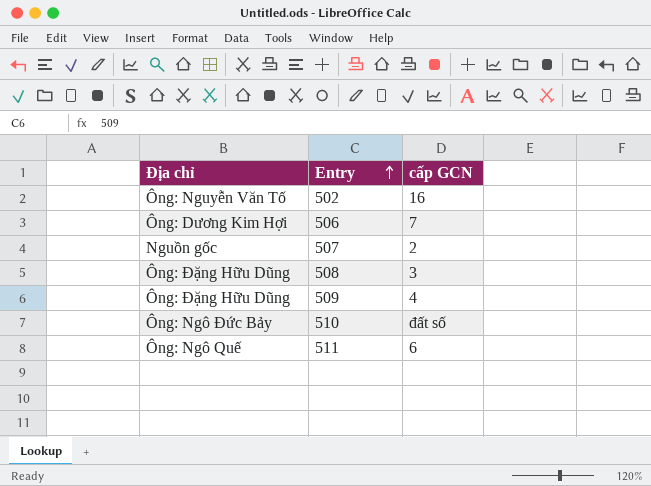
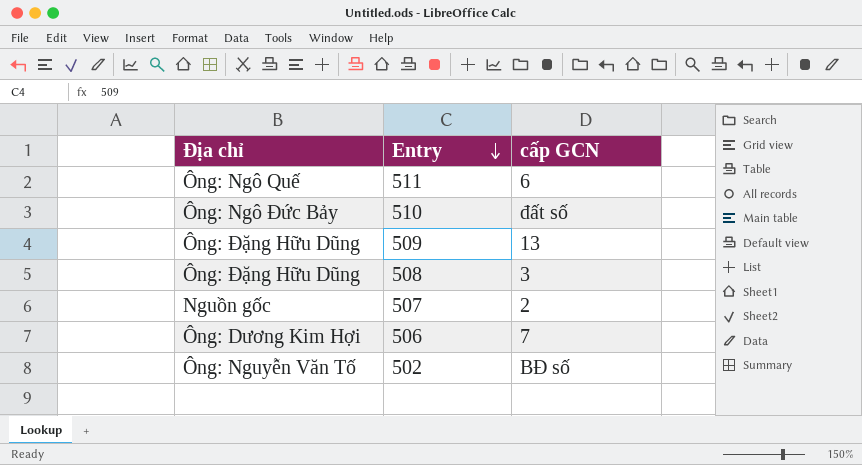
row order: Entry ascending -> Entry descending
509 | cấp GCN: 4 -> 13
502 | cấp GCN: 16 -> BĐ số

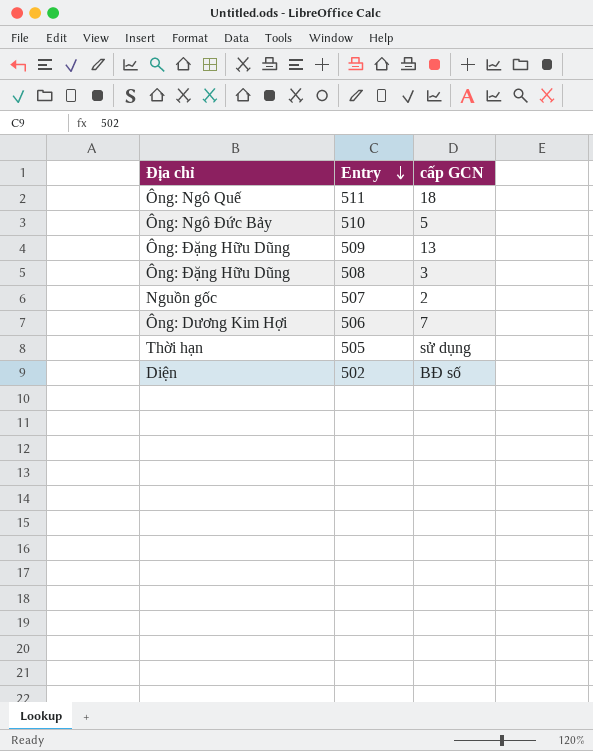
511 | cấp GCN: 6 -> 18
510 | cấp GCN: đất số -> 5
row 505: none -> Thời hạn | sử dụng
502 | Địa chỉ: Ông: Nguyễn Văn Tố -> Diện

